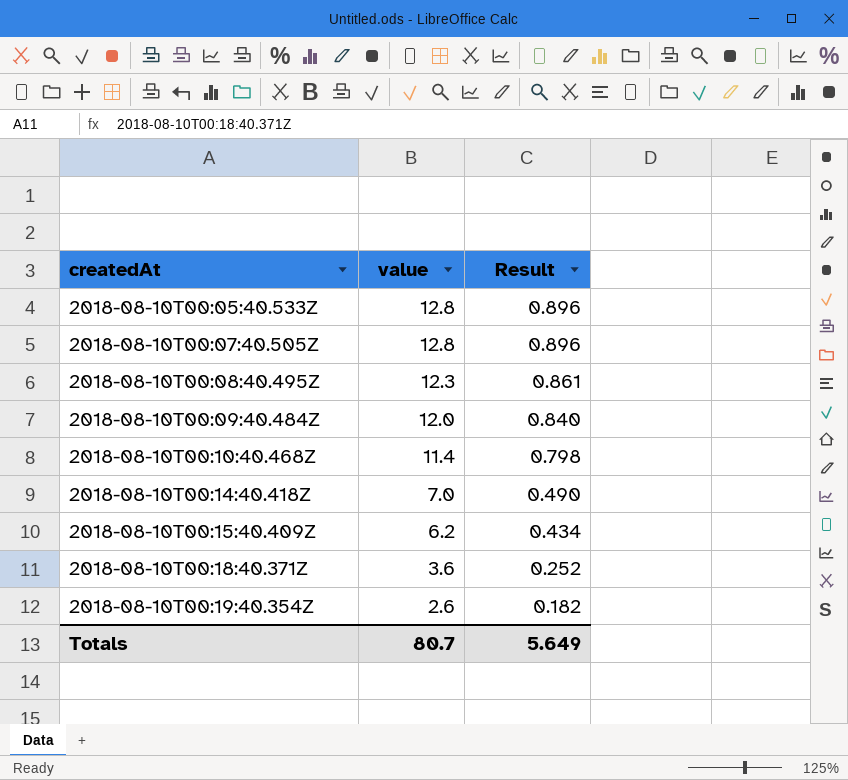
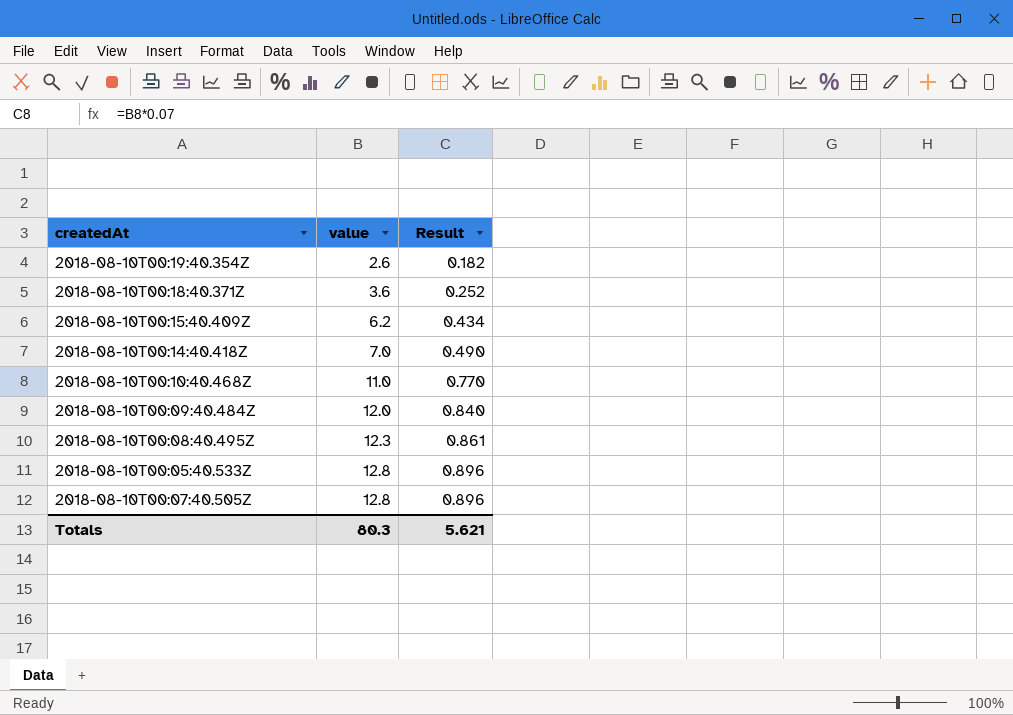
row order: createdAt ascending -> value ascending
2018-08-10T00:10:40.468Z | value: 11.4 -> 11.0
2018-08-10T00:10:40.468Z | Result: 0.798 -> 0.770
Totals | value: 80.7 -> 80.3
Totals | Result: 5.649 -> 5.621

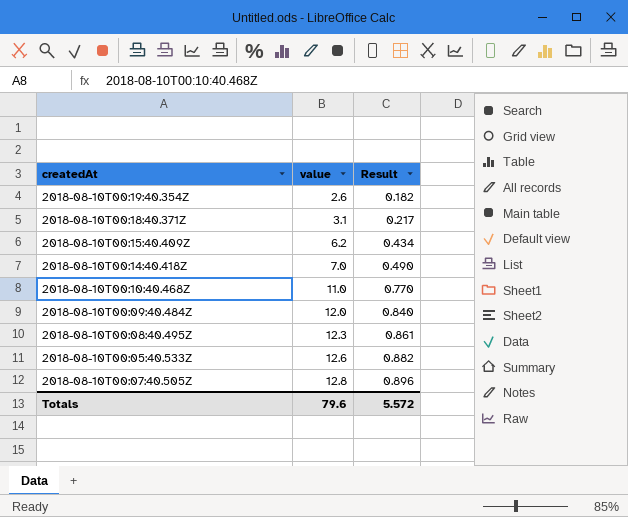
2018-08-10T00:18:40.371Z | value: 3.6 -> 3.1
2018-08-10T00:18:40.371Z | Result: 0.252 -> 0.217
2018-08-10T00:05:40.533Z | value: 12.8 -> 12.6
2018-08-10T00:05:40.533Z | Result: 0.896 -> 0.882
Totals | value: 80.3 -> 79.6
Totals | Result: 5.621 -> 5.572

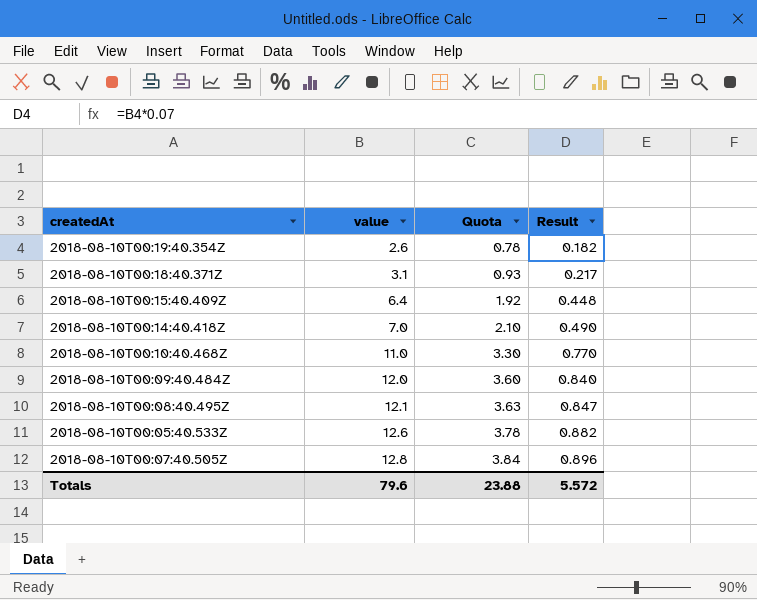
column Quota | formula: none -> [value] * 0.3
2018-08-10T00:15:40.409Z | value: 6.2 -> 6.4
2018-08-10T00:15:40.409Z | Result: 0.434 -> 0.448
2018-08-10T00:08:40.495Z | value: 12.3 -> 12.1
2018-08-10T00:08:40.495Z | Result: 0.861 -> 0.847

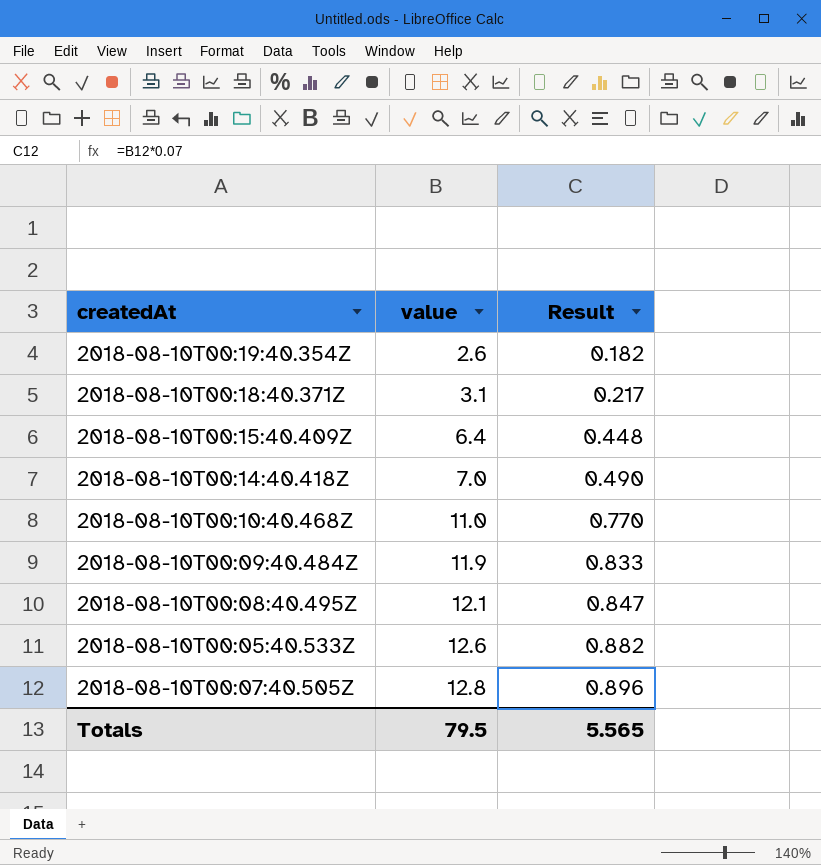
column Quota | formula: [value] * 0.3 -> none
2018-08-10T00:09:40.484Z | value: 12.0 -> 11.9
2018-08-10T00:09:40.484Z | Result: 0.840 -> 0.833
Totals | value: 79.6 -> 79.5
Totals | Result: 5.572 -> 5.565

